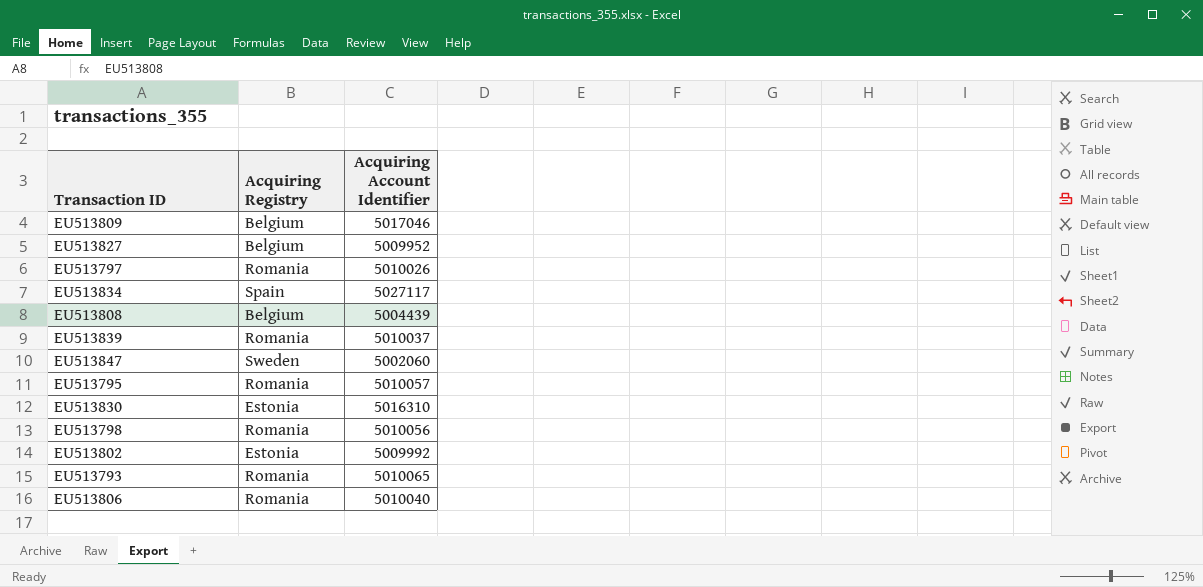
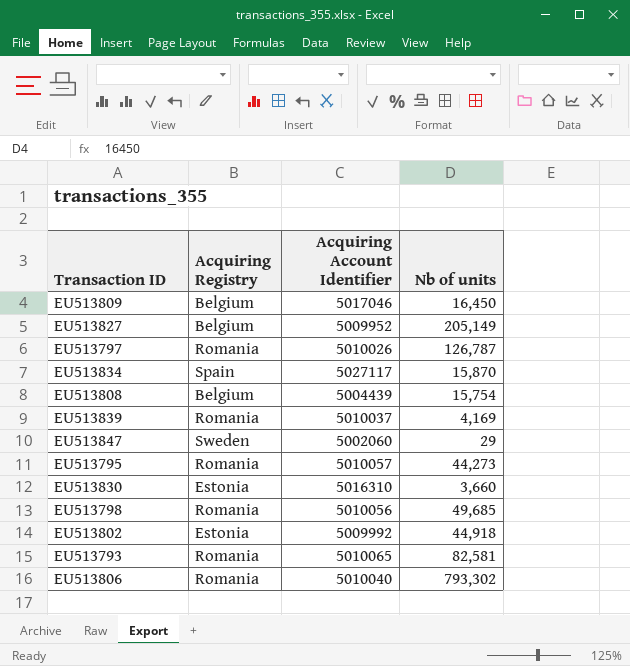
column Nb of units | position: none -> 4

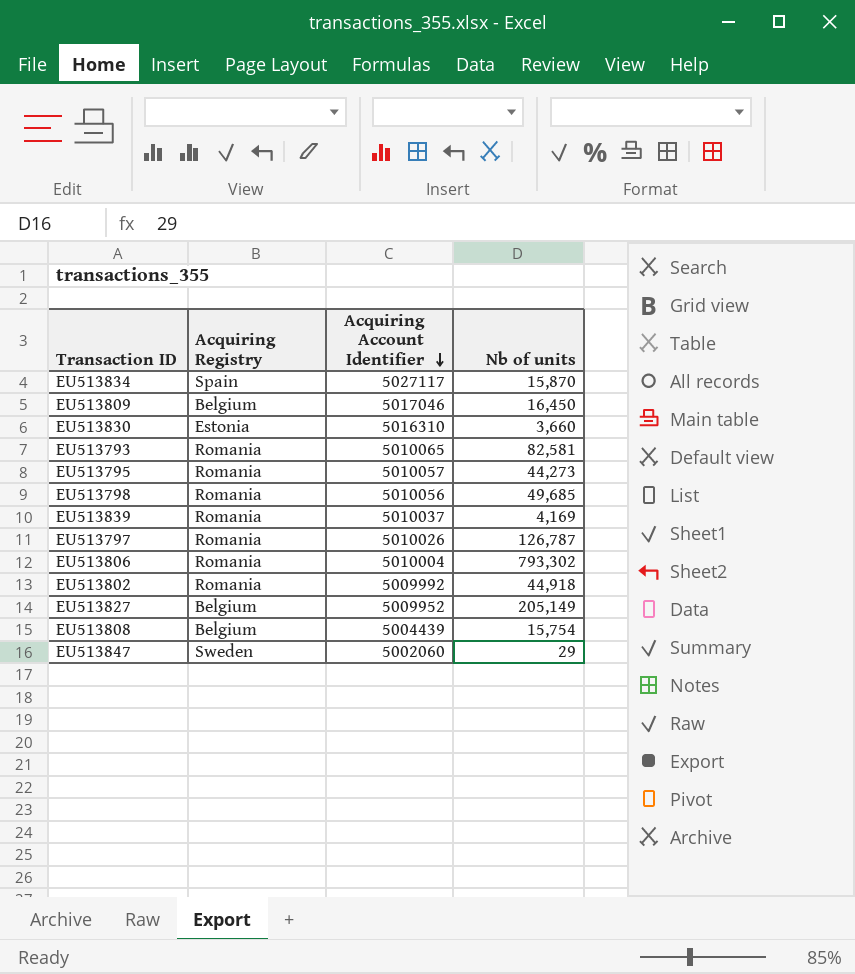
row order: none -> Acquiring Account Identifier descending
EU513806 | Acquiring Account Identifier: 5010040 -> 5010004
EU513802 | Acquiring Registry: Estonia -> Romania

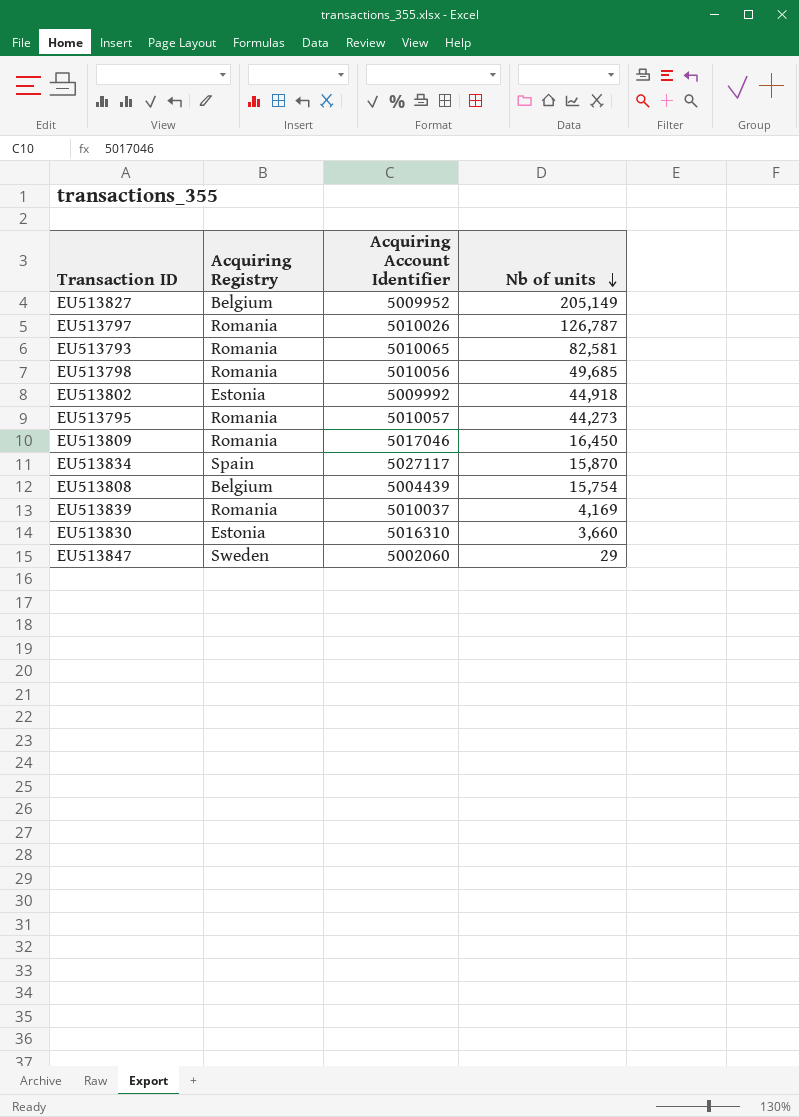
row order: Acquiring Account Identifier descending -> Nb of units descending
row EU513806: Romania | 5010004 | 793,302 -> none
EU513802 | Acquiring Registry: Romania -> Estonia
EU513809 | Acquiring Registry: Belgium -> Romania

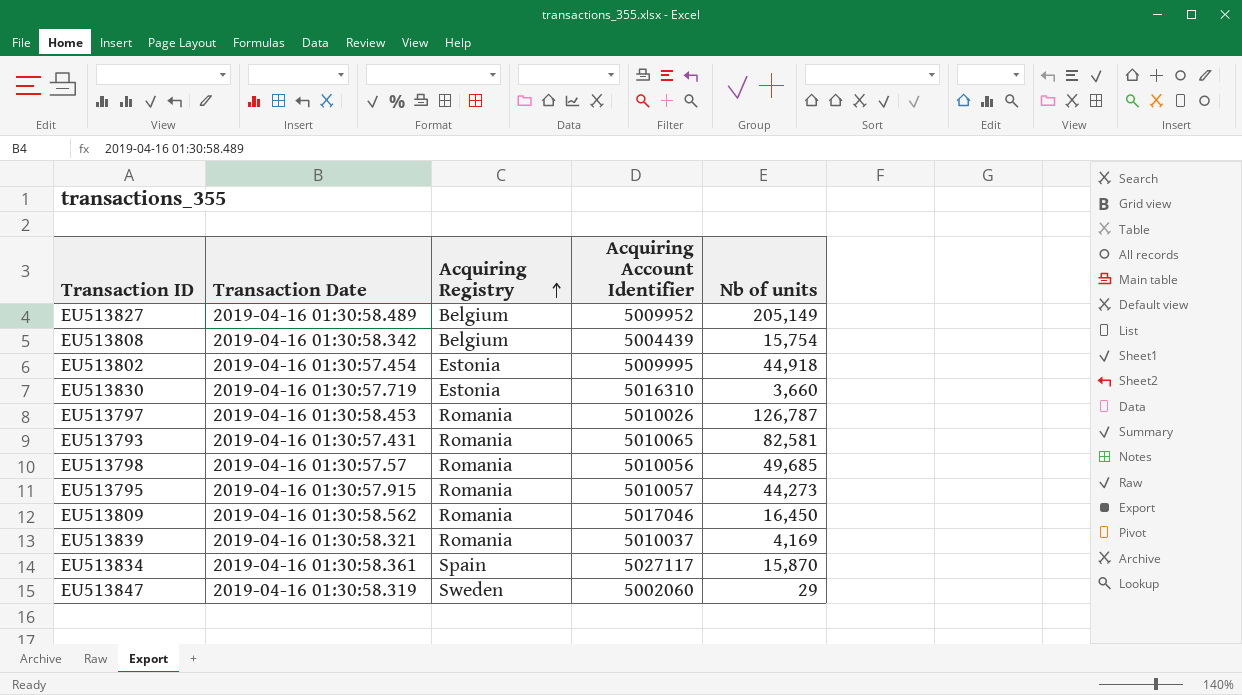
row order: Nb of units descending -> Acquiring Registry ascending
column Transaction Date | position: none -> 2
EU513802 | Acquiring Account Identifier: 5009992 -> 5009995

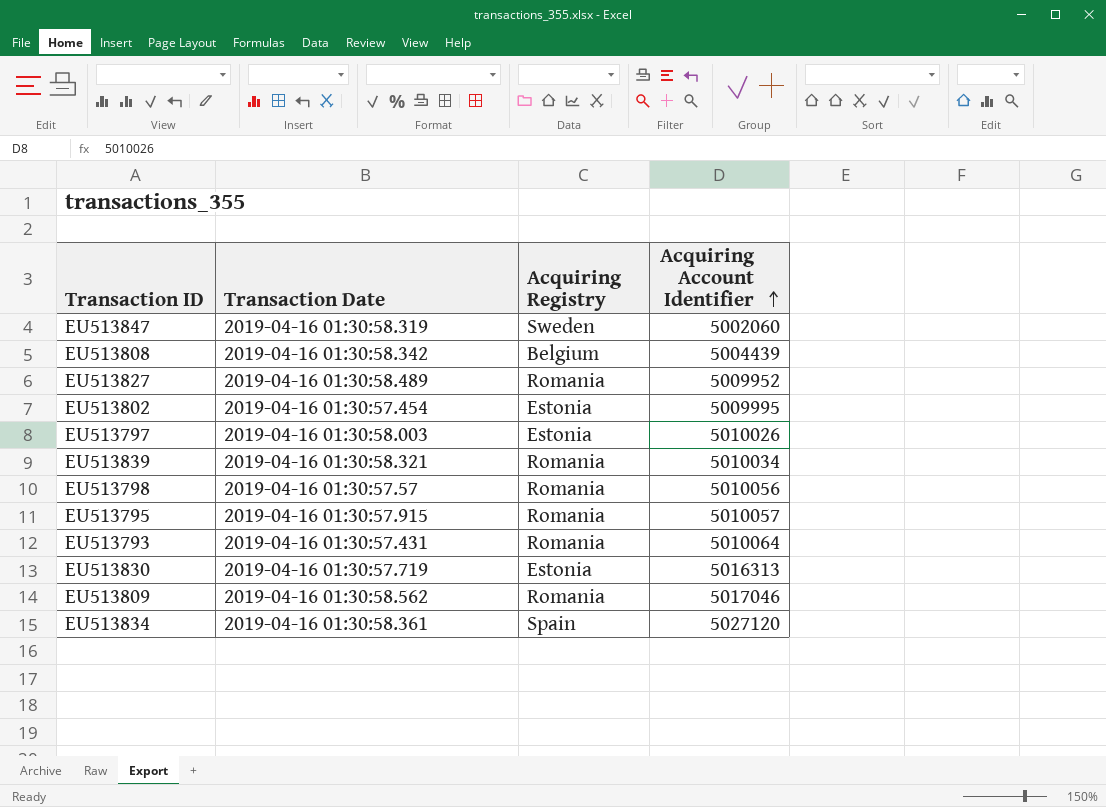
row order: Acquiring Registry ascending -> Acquiring Account Identifier ascending
column Nb of units | position: 5 -> none
EU513827 | Acquiring Registry: Belgium -> Romania
EU513797 | Transaction Date: 2019-04-16 01:30:58.453 -> 2019-04-16 01:30:58.003
EU513797 | Acquiring Registry: Romania -> Estonia
EU513839 | Acquiring Account Identifier: 5010037 -> 5010034
EU513793 | Acquiring Account Identifier: 5010065 -> 5010064
EU513830 | Acquiring Account Identifier: 5016310 -> 5016313
EU513834 | Acquiring Account Identifier: 5027117 -> 5027120

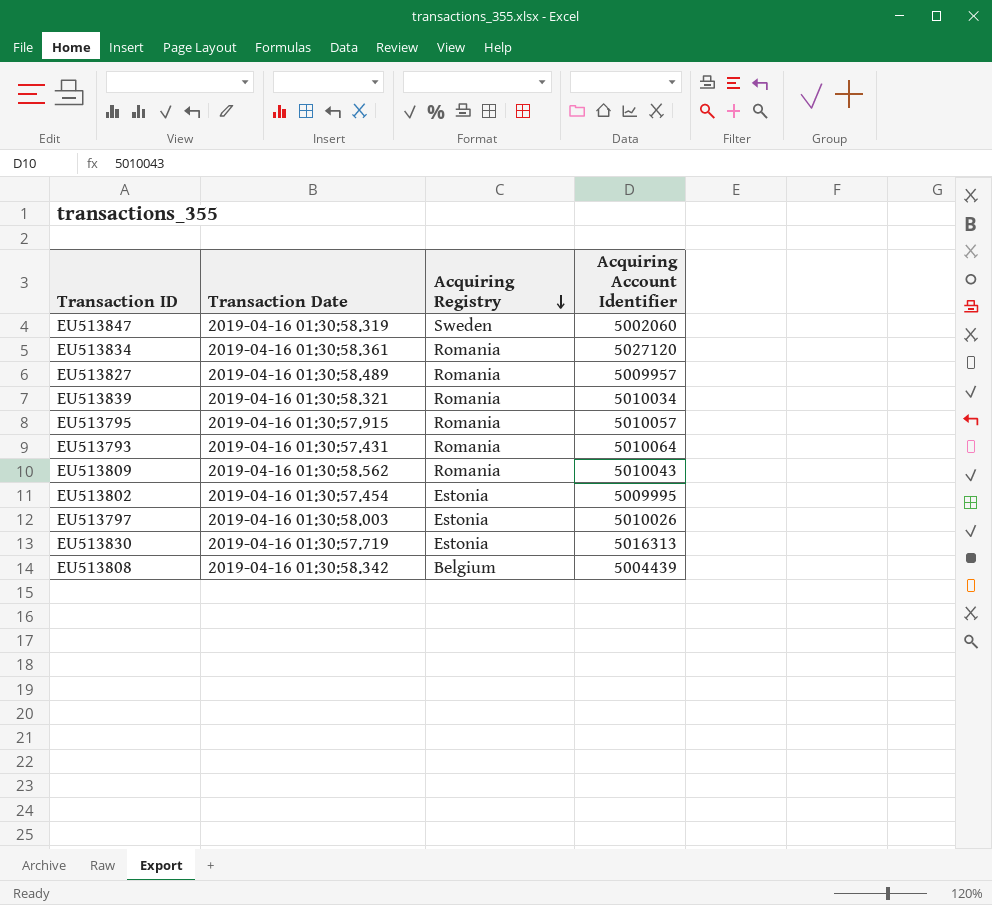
row order: Acquiring Account Identifier ascending -> Acquiring Registry descending
row EU513798: 2019-04-16 01:30:57.57 | Romania | 5010056 -> none
EU513834 | Acquiring Registry: Spain -> Romania
EU513827 | Acquiring Account Identifier: 5009952 -> 5009957
EU513809 | Acquiring Account Identifier: 5017046 -> 5010043

